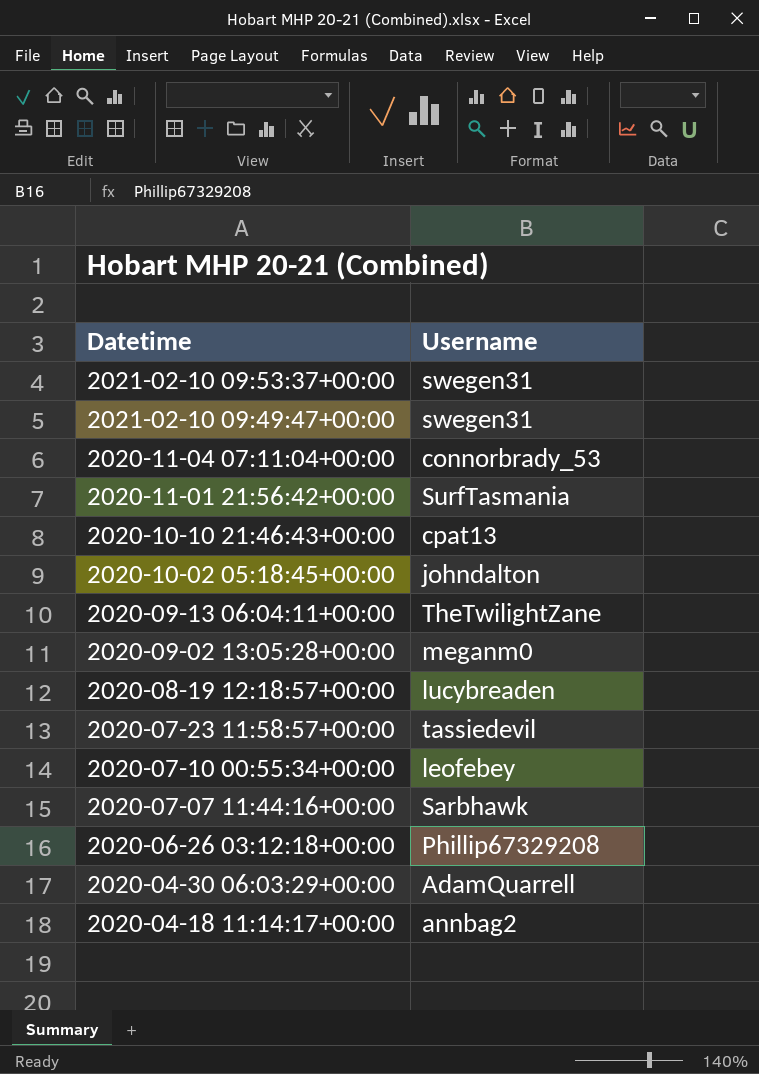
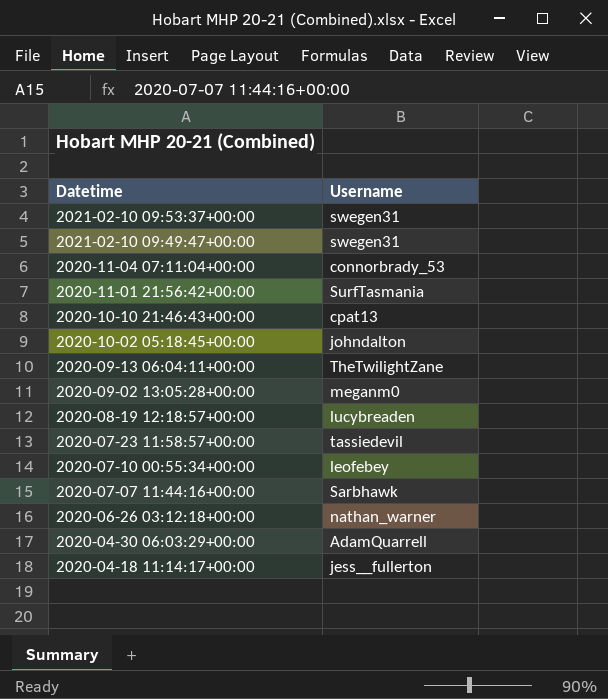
2020-06-26 03:12:18+00:00 | Username: Phillip67329208 -> nathan_warner
2020-04-18 11:14:17+00:00 | Username: annbag2 -> jess__fullerton

